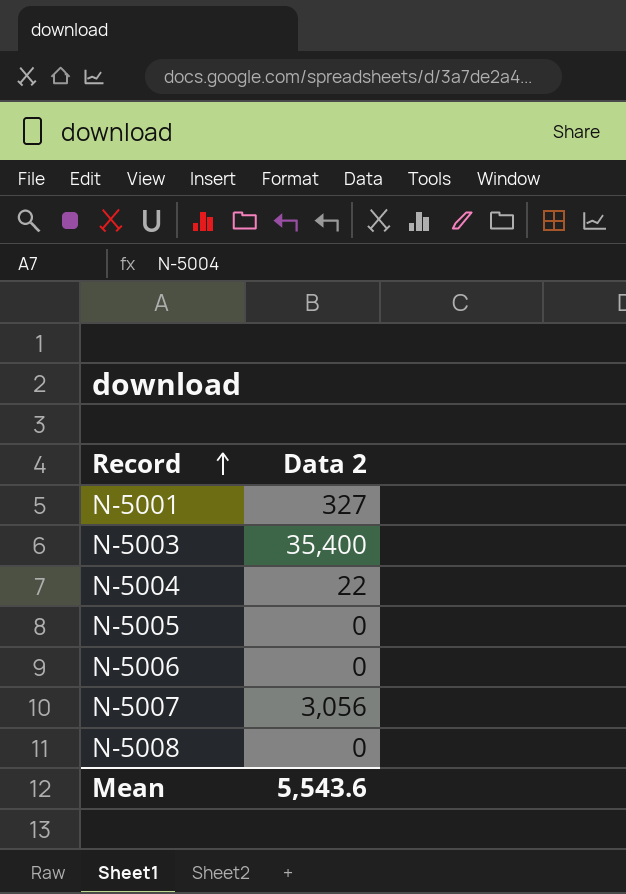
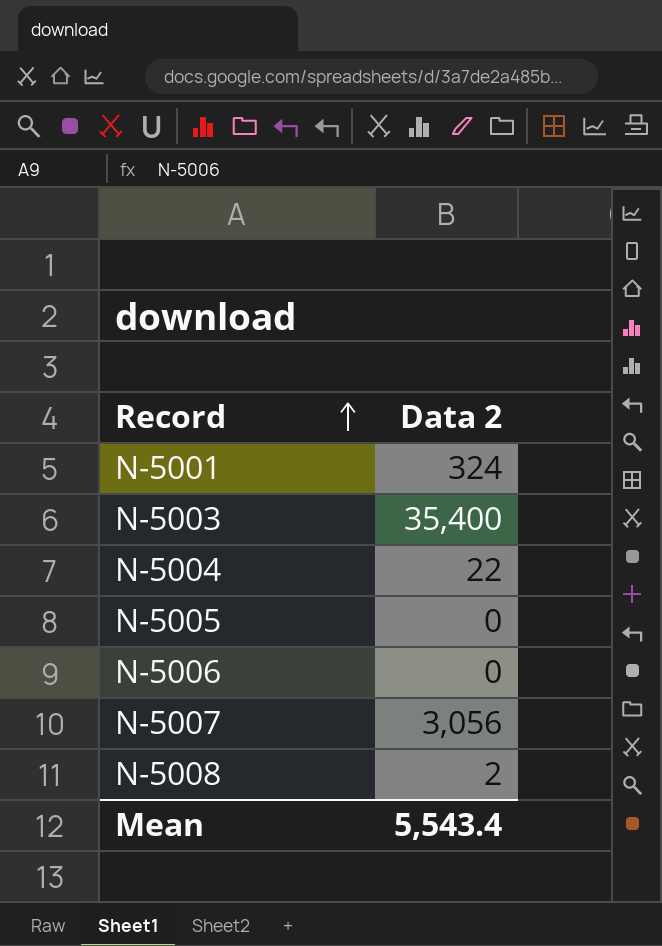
N-5001 | Data 2: 327 -> 324
N-5008 | Data 2: 0 -> 2
Mean | Data 2: 5,543.6 -> 5,543.4

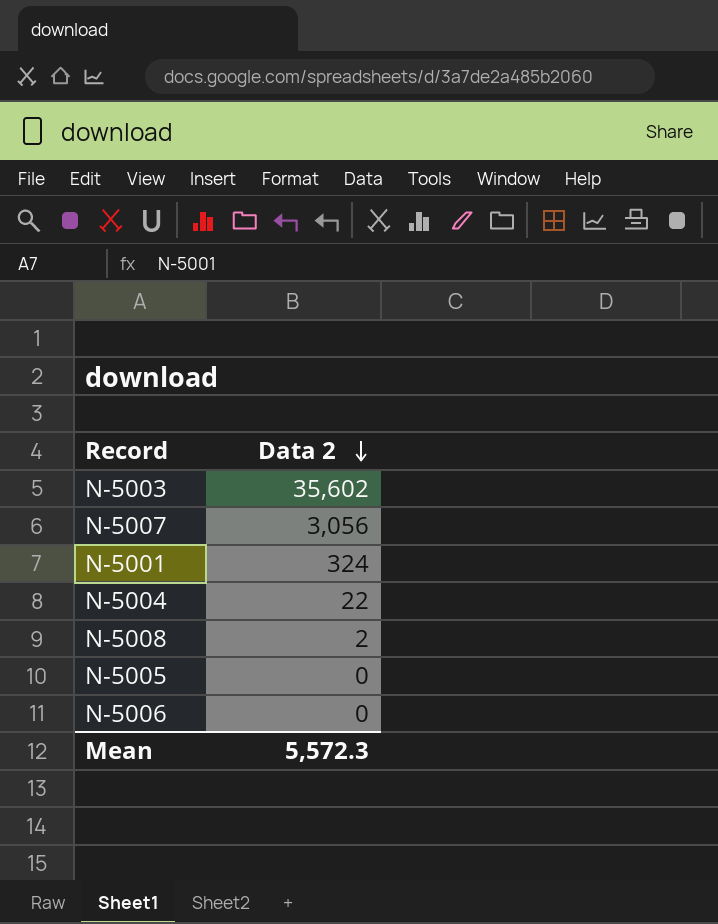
row order: Record ascending -> Data 2 descending
N-5003 | Data 2: 35,400 -> 35,602
Mean | Data 2: 5,543.4 -> 5,572.3

